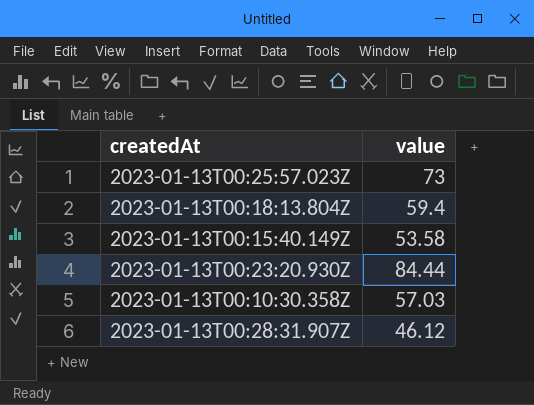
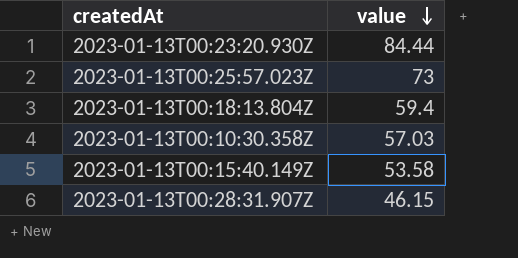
row order: none -> value descending
2023-01-13T00:28:31.907Z | value: 46.12 -> 46.15

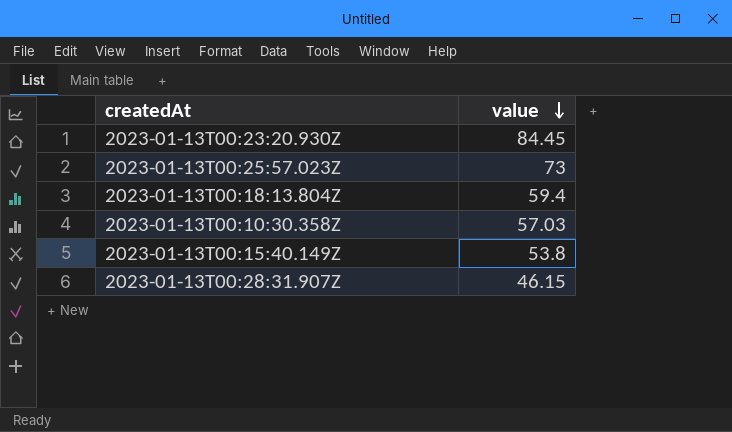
2023-01-13T00:23:20.930Z | value: 84.44 -> 84.45
2023-01-13T00:15:40.149Z | value: 53.58 -> 53.8

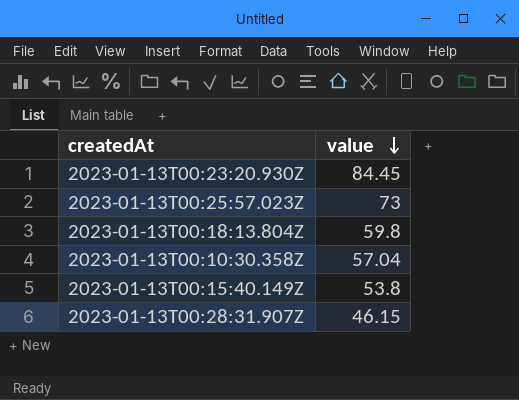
2023-01-13T00:18:13.804Z | value: 59.4 -> 59.8
2023-01-13T00:10:30.358Z | value: 57.03 -> 57.04

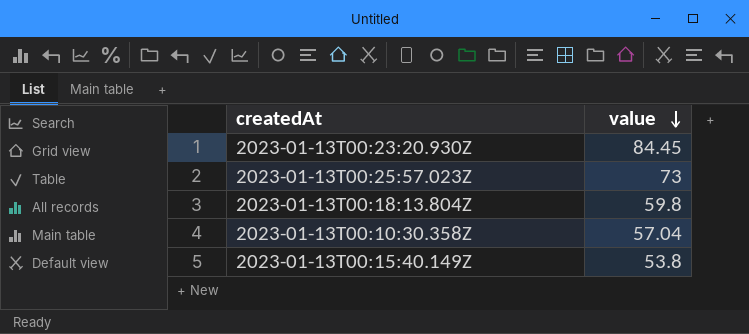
row 2023-01-13T00:28:31.907Z: 46.15 -> none

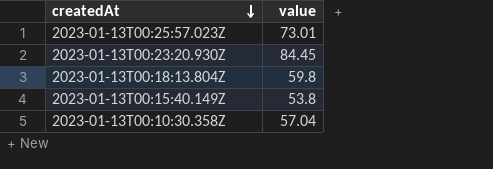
row order: value descending -> createdAt descending
2023-01-13T00:25:57.023Z | value: 73 -> 73.01

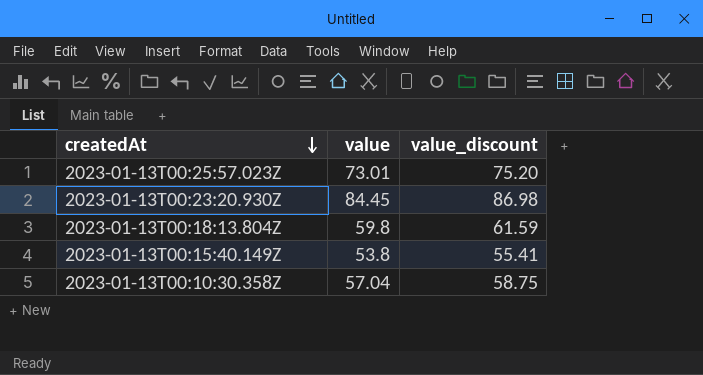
column value_discount | formula: none -> [value] * 1.03

